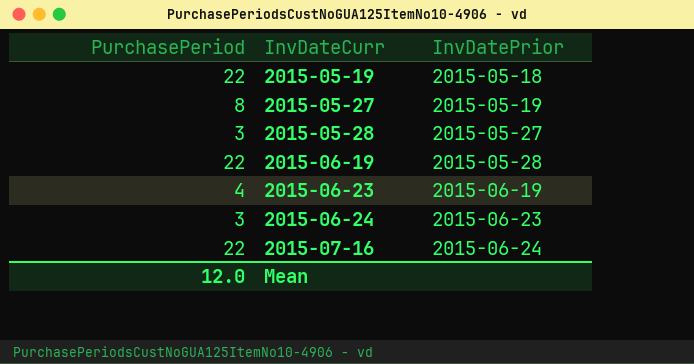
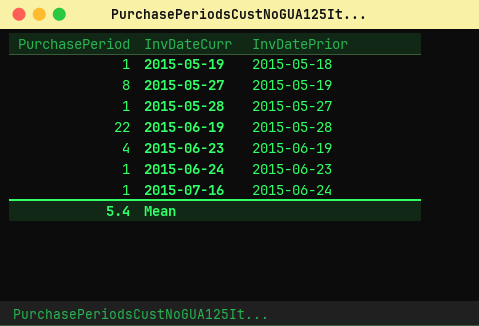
2015-05-19 | PurchasePeriod: 22 -> 1
2015-05-28 | PurchasePeriod: 3 -> 1
2015-06-24 | PurchasePeriod: 3 -> 1
2015-07-16 | PurchasePeriod: 22 -> 1
Mean | PurchasePeriod: 12.0 -> 5.4

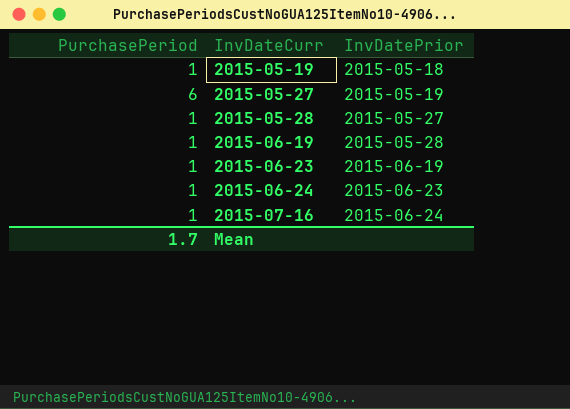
2015-05-27 | PurchasePeriod: 8 -> 6
2015-06-19 | PurchasePeriod: 22 -> 1
2015-06-23 | PurchasePeriod: 4 -> 1
Mean | PurchasePeriod: 5.4 -> 1.7

